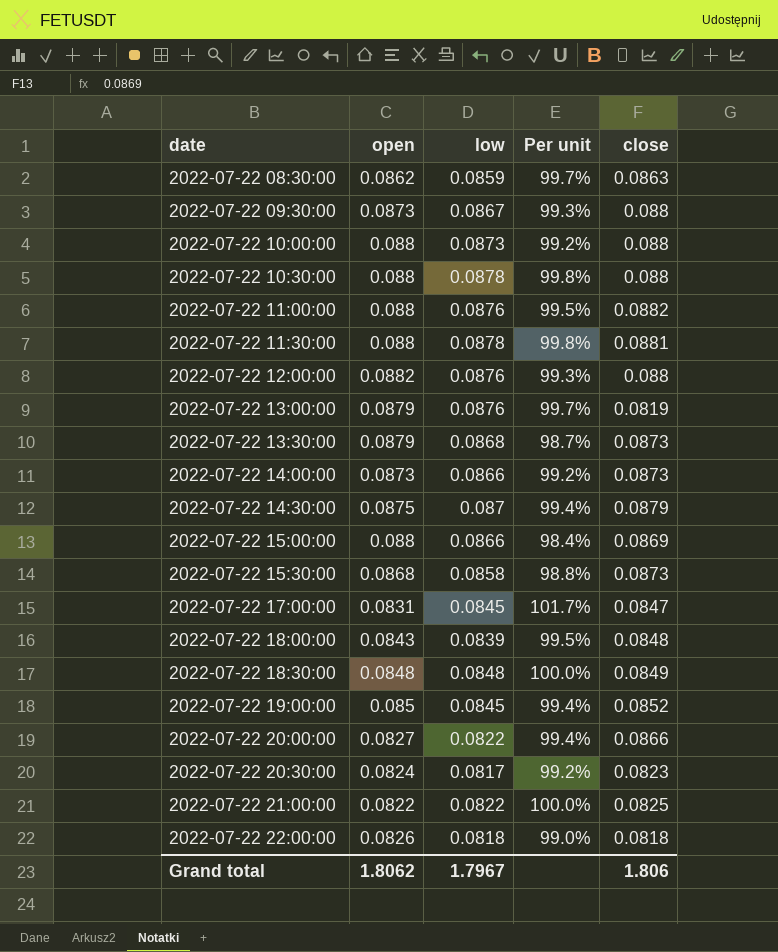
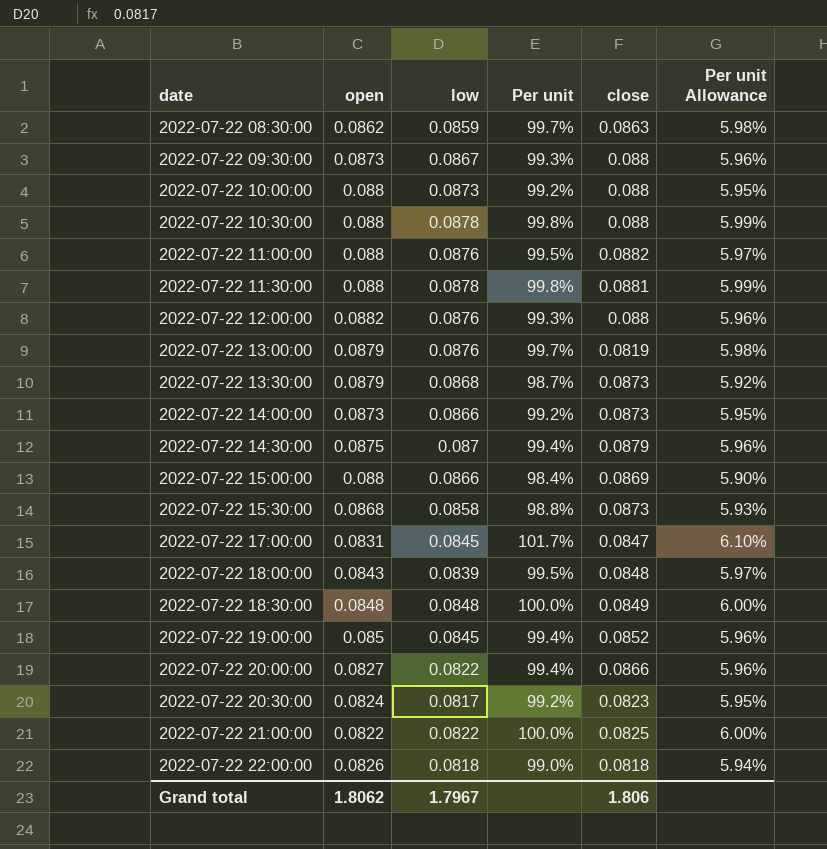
column Per unit Allowance | formula: none -> [Per unit] * 0.06

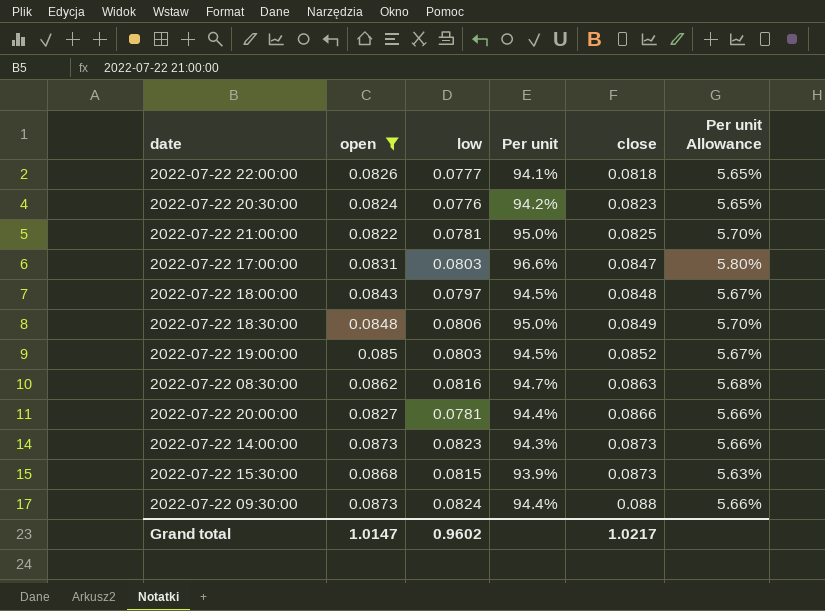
filter: none -> open <= 0.0873
row order: date ascending -> close ascending
2022-07-22 22:00:00 | low: 0.0818 -> 0.0777
2022-07-22 22:00:00 | Per unit: 99.0% -> 94.1%
2022-07-22 22:00:00 | Per unit Allowance: 5.94% -> 5.65%
2022-07-22 20:30:00 | low: 0.0817 -> 0.0776
2022-07-22 20:30:00 | Per unit: 99.2% -> 94.2%
2022-07-22 20:30:00 | Per unit Allowance: 5.95% -> 5.65%
2022-07-22 21:00:00 | low: 0.0822 -> 0.0781
2022-07-22 21:00:00 | Per unit: 100.0% -> 95.0%
2022-07-22 21:00:00 | Per unit Allowance: 6.00% -> 5.70%
2022-07-22 17:00:00 | low: 0.0845 -> 0.0803
2022-07-22 17:00:00 | Per unit: 101.7% -> 96.6%
2022-07-22 17:00:00 | Per unit Allowance: 6.10% -> 5.80%
2022-07-22 18:00:00 | low: 0.0839 -> 0.0797
2022-07-22 18:00:00 | Per unit: 99.5% -> 94.5%
2022-07-22 18:00:00 | Per unit Allowance: 5.97% -> 5.67%
2022-07-22 18:30:00 | low: 0.0848 -> 0.0806
2022-07-22 18:30:00 | Per unit: 100.0% -> 95.0%
2022-07-22 18:30:00 | Per unit Allowance: 6.00% -> 5.70%
2022-07-22 19:00:00 | low: 0.0845 -> 0.0803
2022-07-22 19:00:00 | Per unit: 99.4% -> 94.5%
2022-07-22 19:00:00 | Per unit Allowance: 5.96% -> 5.67%
2022-07-22 08:30:00 | low: 0.0859 -> 0.0816
2022-07-22 08:30:00 | Per unit: 99.7% -> 94.7%
2022-07-22 08:30:00 | Per unit Allowance: 5.98% -> 5.68%
2022-07-22 20:00:00 | low: 0.0822 -> 0.0781
2022-07-22 20:00:00 | Per unit: 99.4% -> 94.4%
2022-07-22 20:00:00 | Per unit Allowance: 5.96% -> 5.66%
2022-07-22 14:00:00 | low: 0.0866 -> 0.0823
2022-07-22 14:00:00 | Per unit: 99.2% -> 94.3%
2022-07-22 14:00:00 | Per unit Allowance: 5.95% -> 5.66%
2022-07-22 15:30:00 | low: 0.0858 -> 0.0815
2022-07-22 15:30:00 | Per unit: 98.8% -> 93.9%
2022-07-22 15:30:00 | Per unit Allowance: 5.93% -> 5.63%
2022-07-22 09:30:00 | low: 0.0867 -> 0.0824
2022-07-22 09:30:00 | Per unit: 99.3% -> 94.4%
2022-07-22 09:30:00 | Per unit Allowance: 5.96% -> 5.66%
Grand total | open: 1.8062 -> 1.0147
Grand total | low: 1.7967 -> 0.9602
Grand total | close: 1.806 -> 1.0217

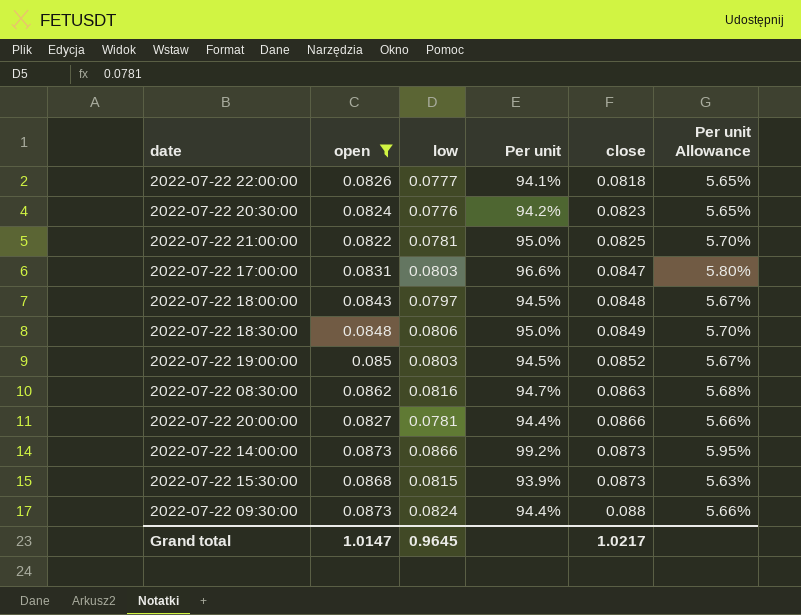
2022-07-22 14:00:00 | low: 0.0823 -> 0.0866
2022-07-22 14:00:00 | Per unit: 94.3% -> 99.2%
2022-07-22 14:00:00 | Per unit Allowance: 5.66% -> 5.95%
Grand total | low: 0.9602 -> 0.9645

